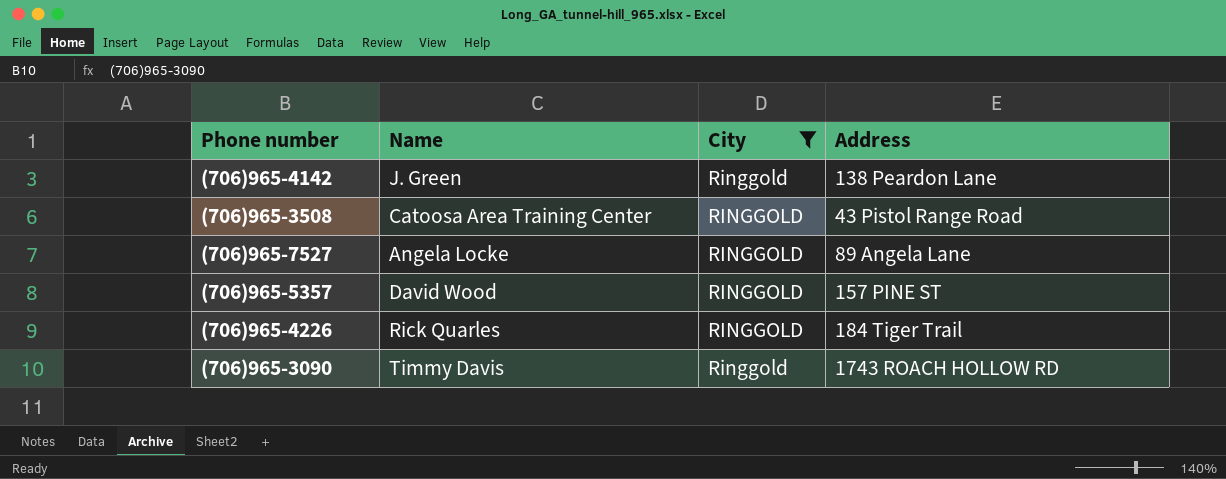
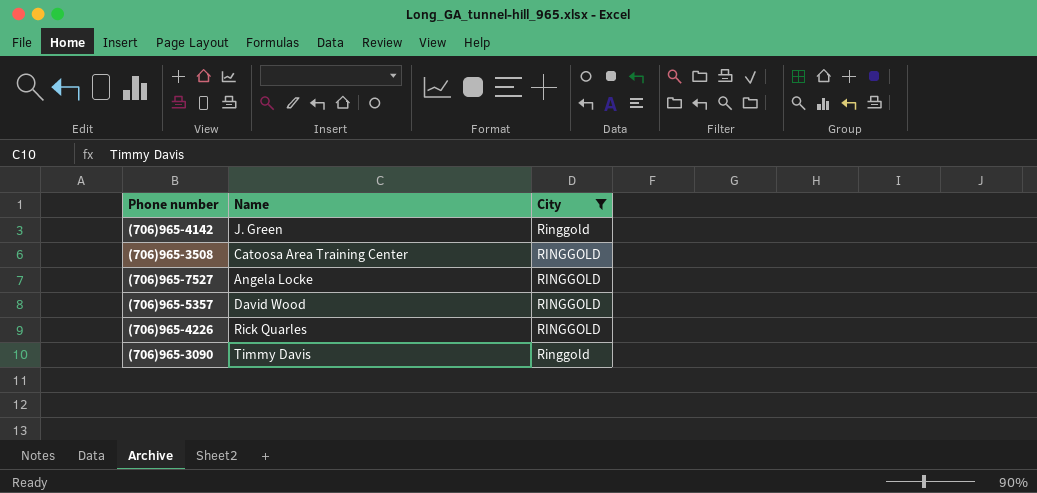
column Address | position: 4 -> none

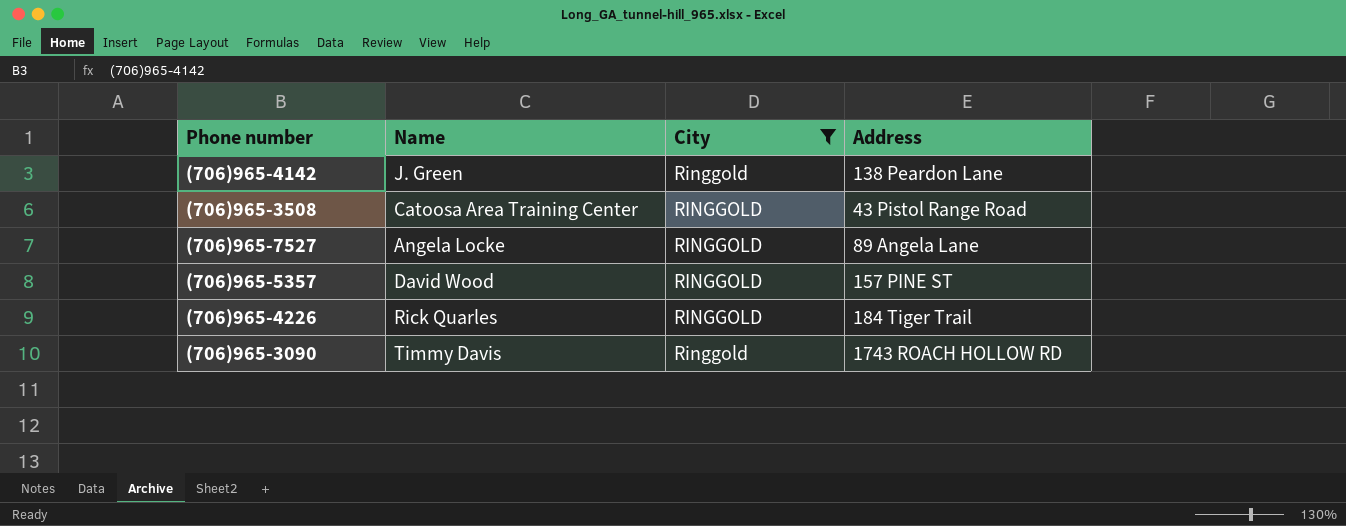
column Address | position: none -> 4

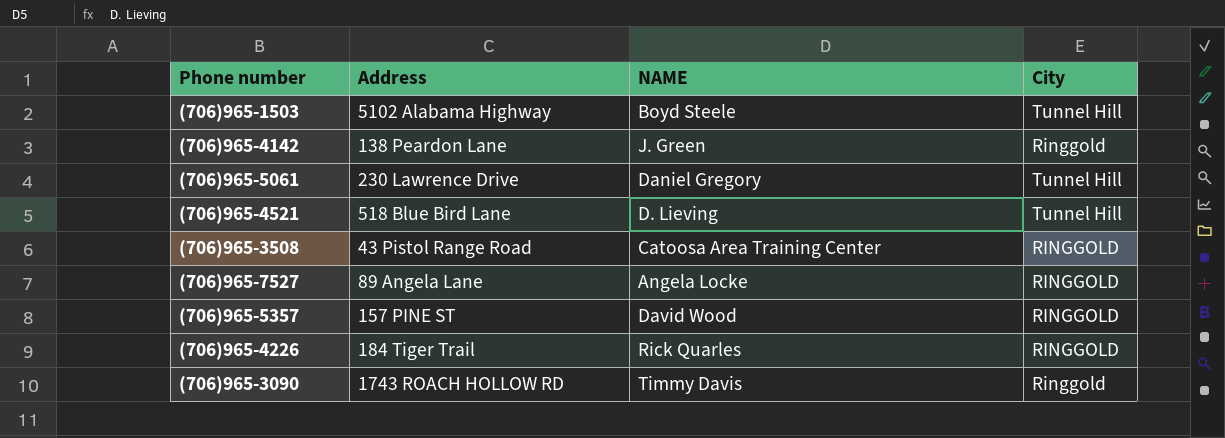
filter: City != Tunnel Hill -> none
column Address | position: 4 -> 2
column name: Name -> NAME

